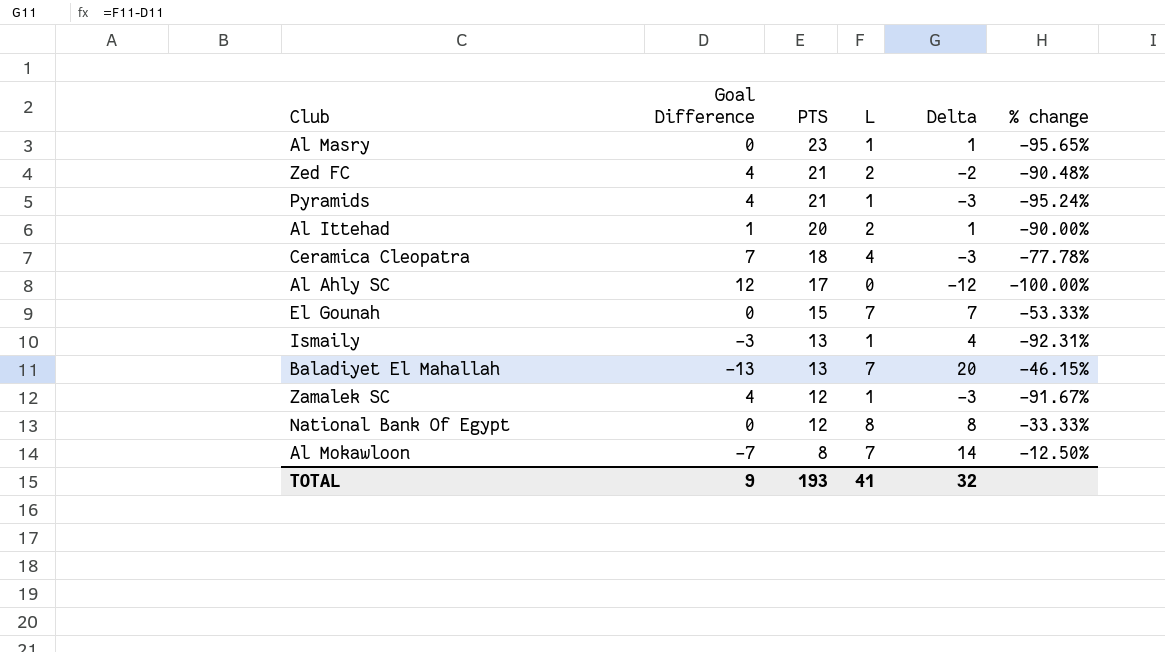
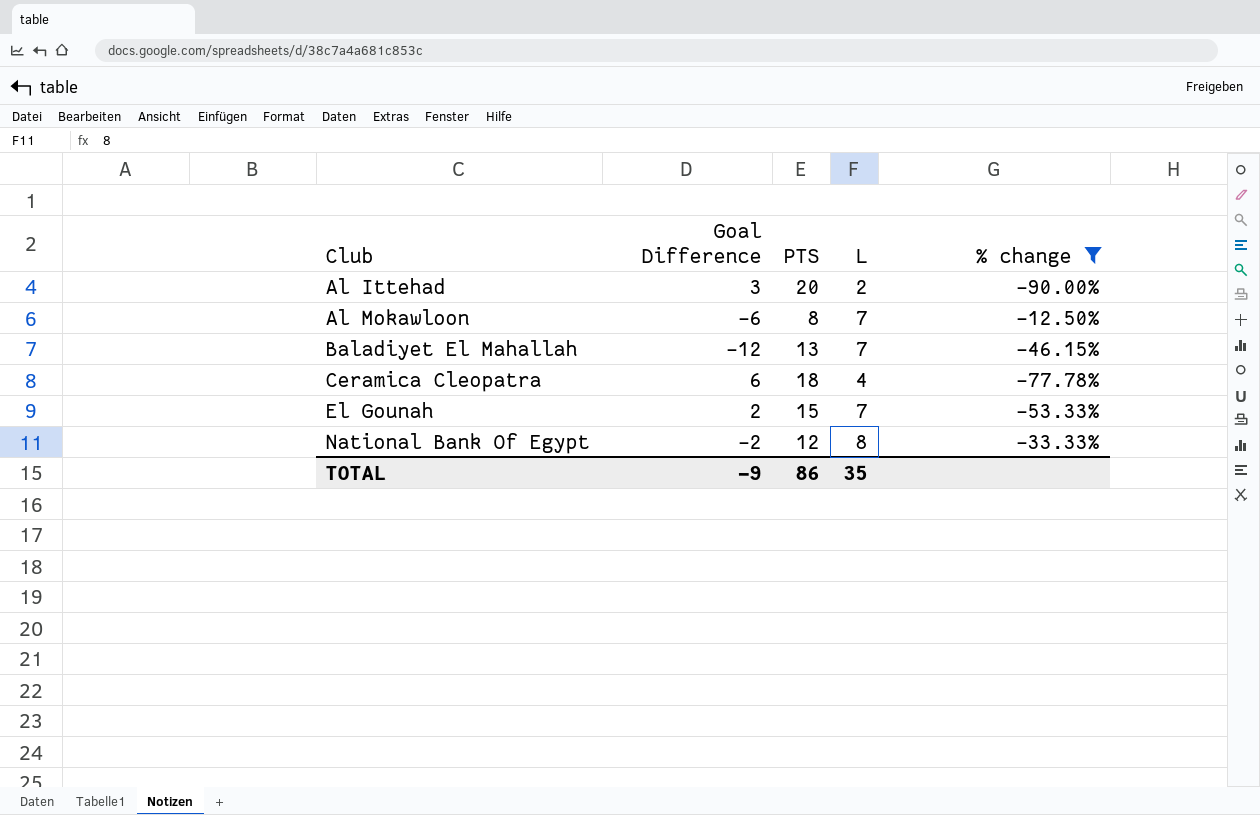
filter: none -> % change >= -90.00%
row order: PTS descending -> Club ascending
column Delta | formula: [L] - [Goal Difference] -> none
Al Ittehad | Goal Difference: 1 -> 3
Al Mokawloon | Goal Difference: -7 -> -6
Baladiyet El Mahallah | Goal Difference: -13 -> -12
Ceramica Cleopatra | Goal Difference: 7 -> 6
El Gounah | Goal Difference: 0 -> 2
National Bank Of Egypt | Goal Difference: 0 -> -2
TOTAL | Goal Difference: 9 -> -9
TOTAL | PTS: 193 -> 86
TOTAL | L: 41 -> 35

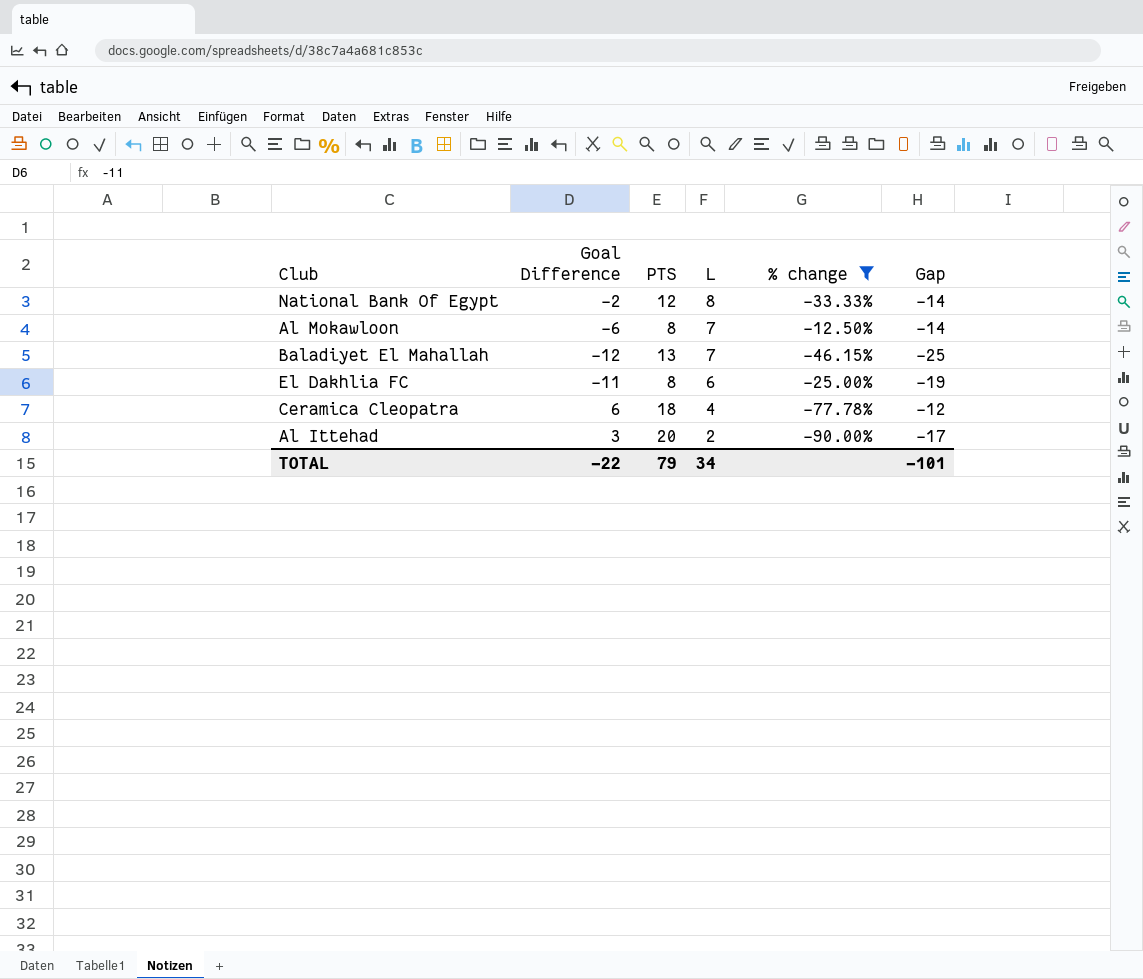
row order: Club ascending -> L descending
column Gap | formula: none -> [Goal Difference] - [PTS]
row El Gounah: 2 | 15 | 7 | -53.33% -> none
row El Dakhlia FC: none -> -11 | 8 | 6 | -25.00% | -19
TOTAL | Goal Difference: -9 -> -22
TOTAL | PTS: 86 -> 79
TOTAL | L: 35 -> 34

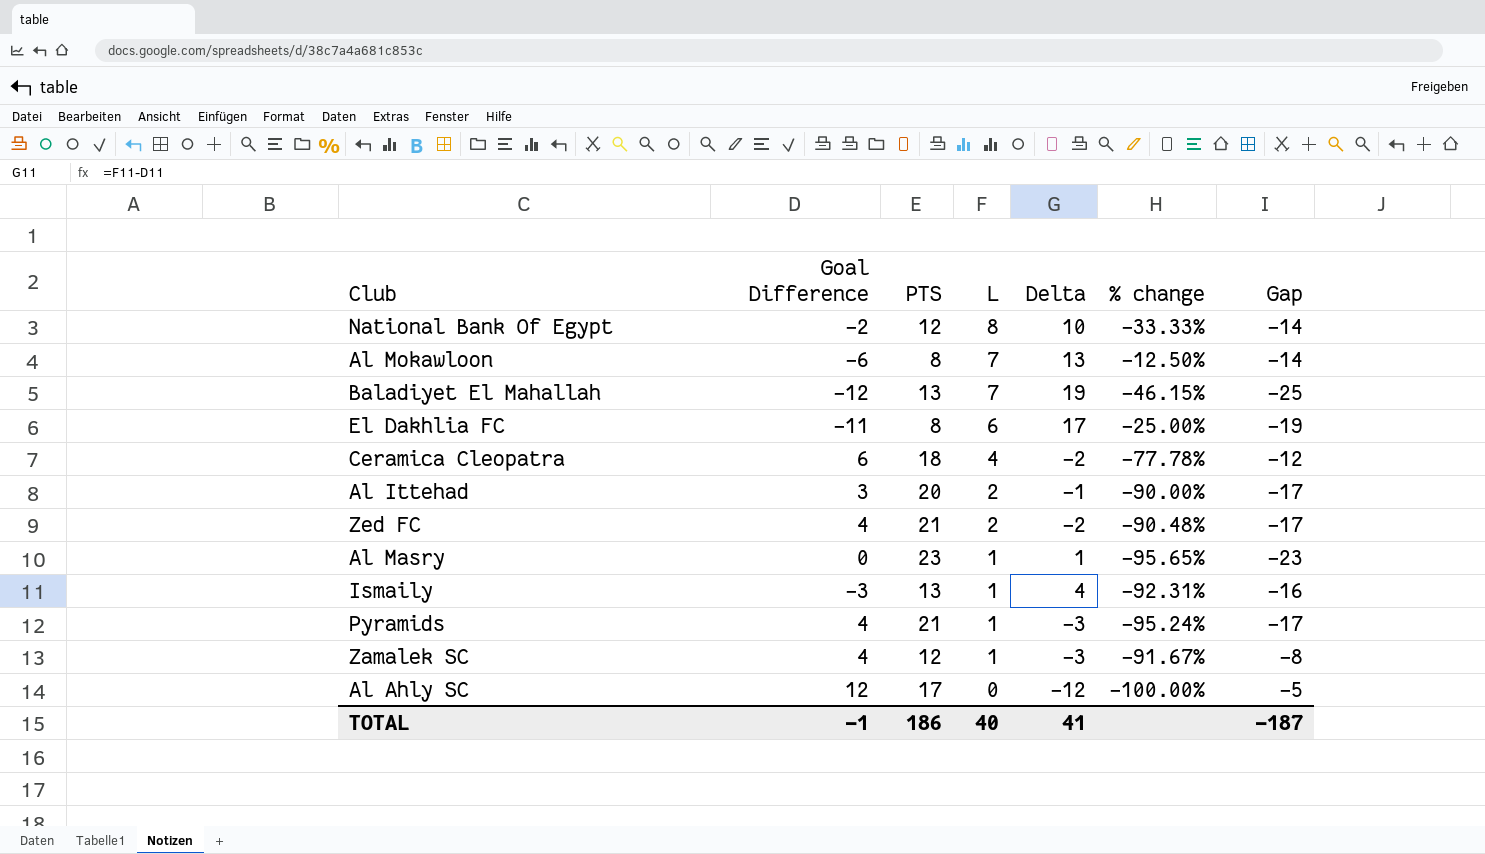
filter: % change >= -90.00% -> none
column Delta | formula: none -> [L] - [Goal Difference]
TOTAL | Goal Difference: -22 -> -1
TOTAL | PTS: 79 -> 186
TOTAL | L: 34 -> 40
TOTAL | Gap: -101 -> -187

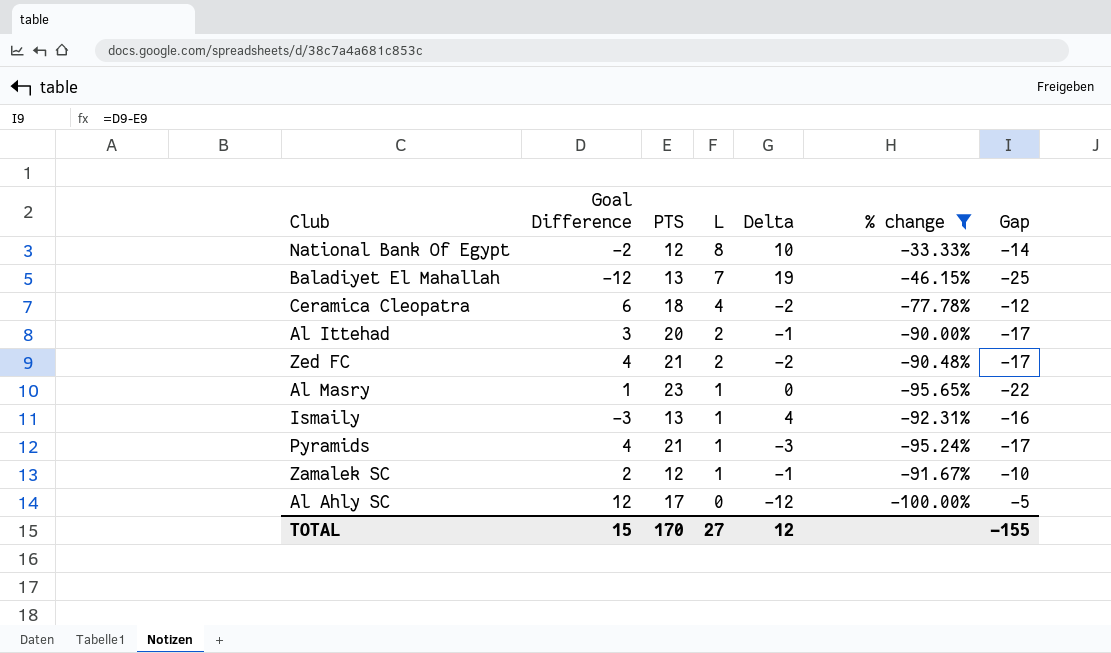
filter: none -> % change <= -33.33%
Al Masry | Goal Difference: 0 -> 1
Al Masry | Delta: 1 -> 0
Al Masry | Gap: -23 -> -22
Zamalek SC | Goal Difference: 4 -> 2
Zamalek SC | Delta: -3 -> -1
Zamalek SC | Gap: -8 -> -10
TOTAL | Goal Difference: -1 -> 15
TOTAL | PTS: 186 -> 170
TOTAL | L: 40 -> 27
TOTAL | Delta: 41 -> 12
TOTAL | Gap: -187 -> -155

